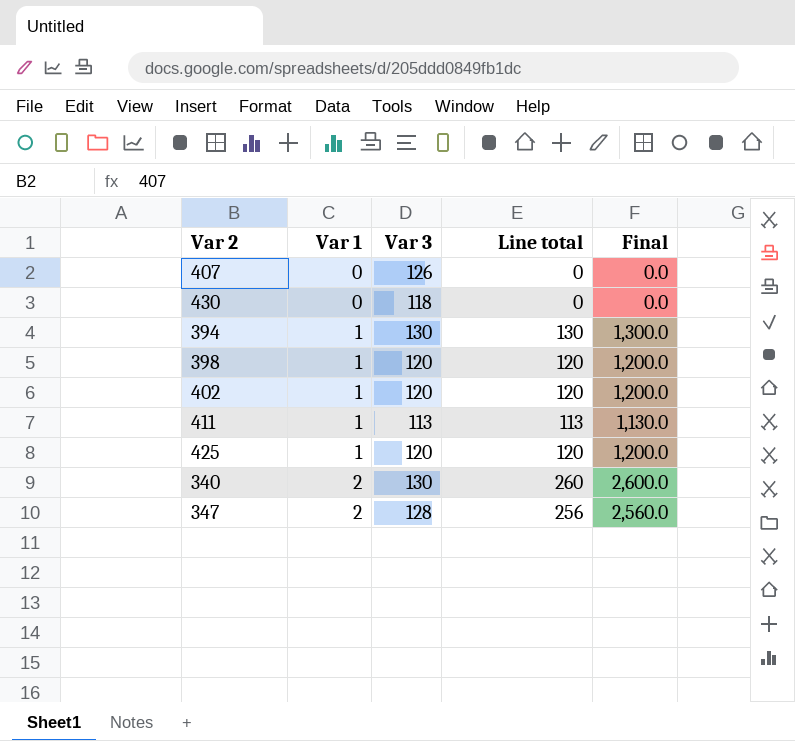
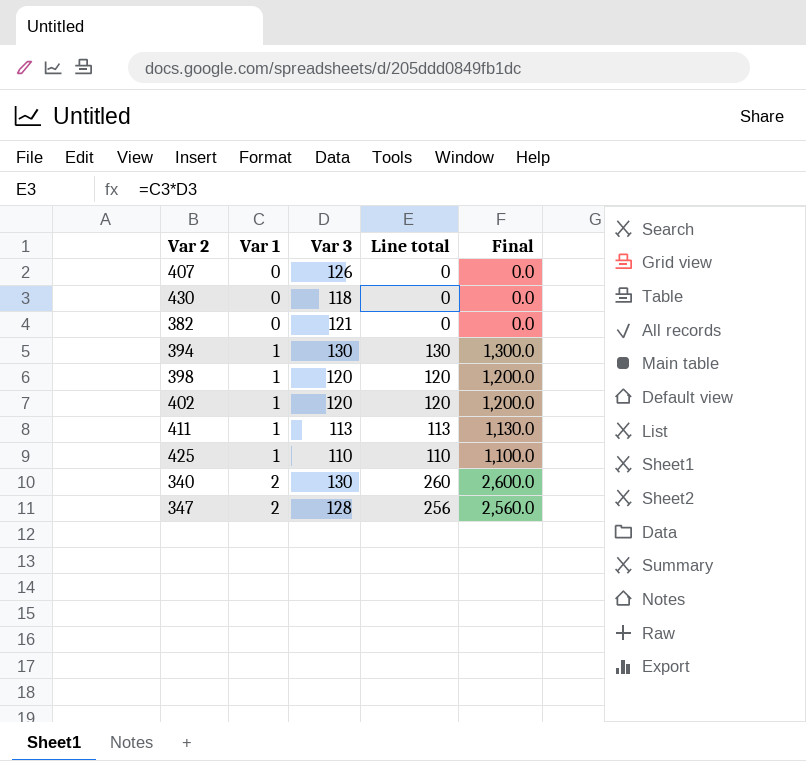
row 382: none -> 0 | 121 | 0 | 0.0
425 | Var 3: 120 -> 110
425 | Line total: 120 -> 110
425 | Final: 1,200.0 -> 1,100.0

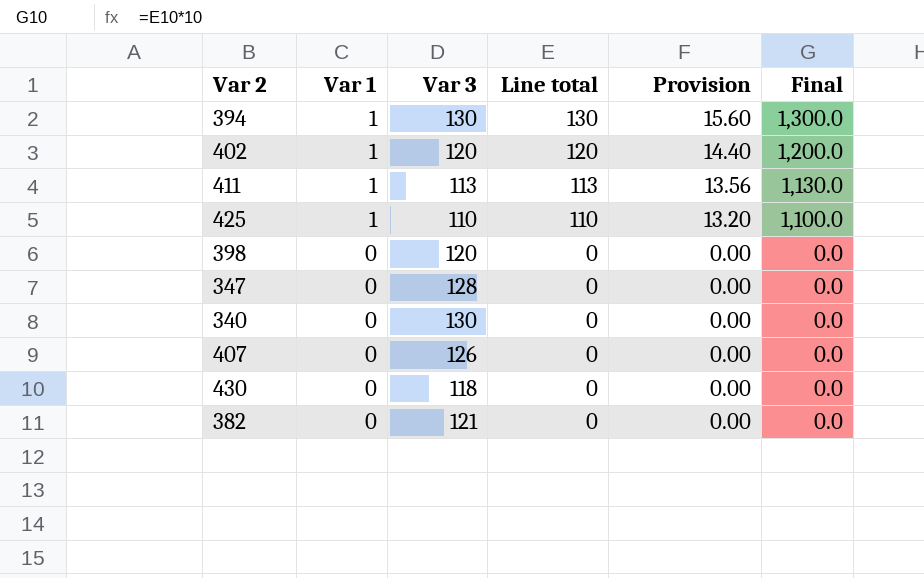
row order: Var 1 ascending -> Var 1 descending
column Provision | formula: none -> [Line total] * 0.12
398 | Var 1: 1 -> 0
398 | Line total: 120 -> 0
398 | Final: 1,200.0 -> 0.0
347 | Var 1: 2 -> 0
347 | Line total: 256 -> 0
347 | Final: 2,560.0 -> 0.0
340 | Var 1: 2 -> 0
340 | Line total: 260 -> 0
340 | Final: 2,600.0 -> 0.0

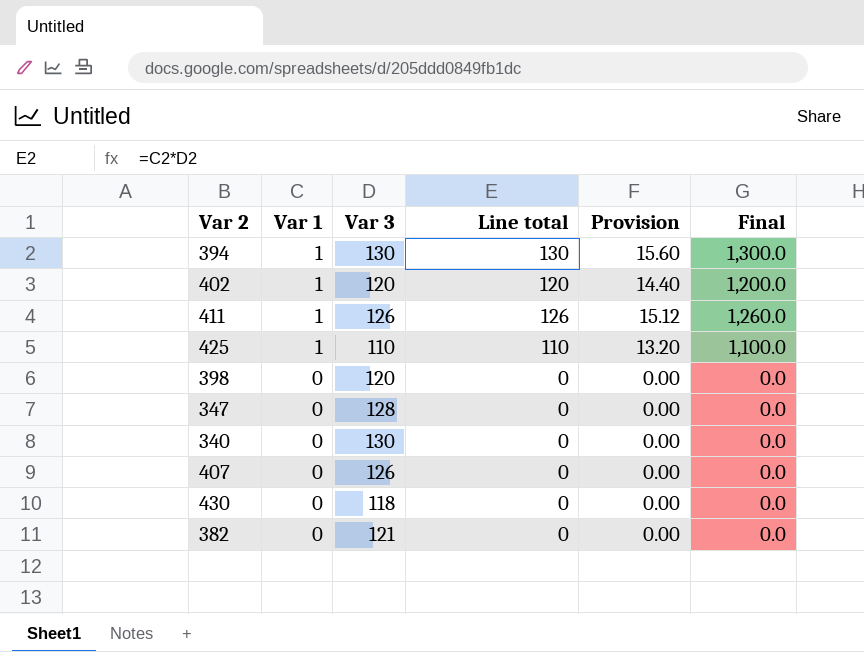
411 | Var 3: 113 -> 126
411 | Line total: 113 -> 126
411 | Provision: 13.56 -> 15.12
411 | Final: 1,130.0 -> 1,260.0

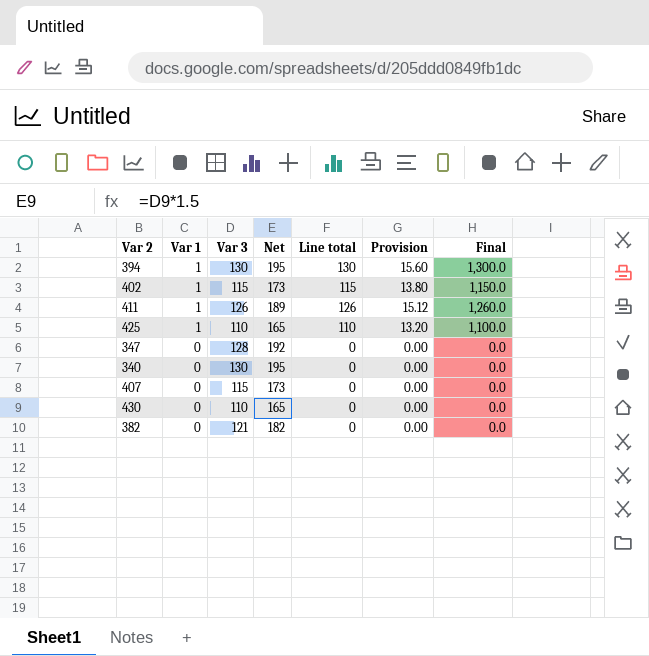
column Net | formula: none -> [Var 3] * 1.5
row 398: 0 | 120 | 0 | 0.00 | 0.0 -> none
402 | Var 3: 120 -> 115
402 | Line total: 120 -> 115
402 | Provision: 14.40 -> 13.80
402 | Final: 1,200.0 -> 1,150.0
407 | Var 3: 126 -> 115
430 | Var 3: 118 -> 110

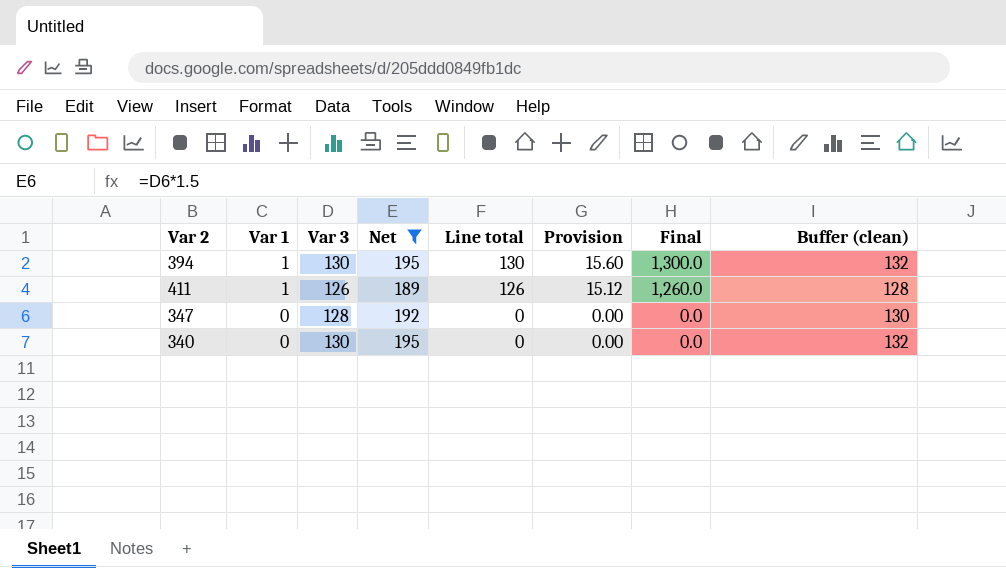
filter: none -> Net >= 189
column Buffer (clean) | formula: none -> [Var 3] + 2

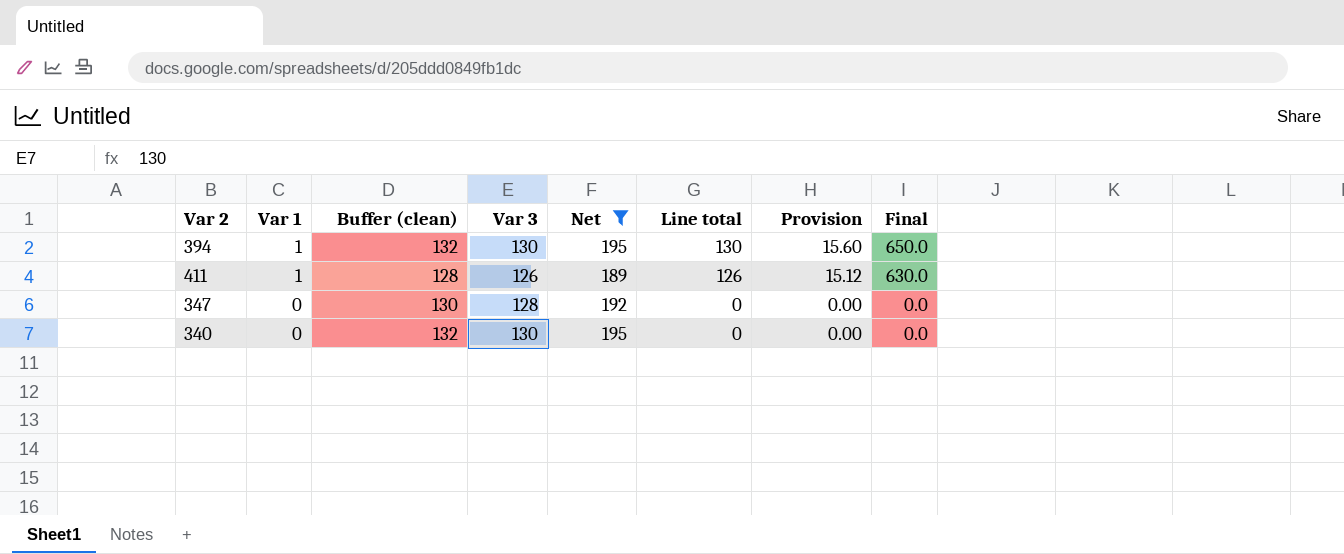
column Buffer (clean) | position: 8 -> 3
column Final | formula: [Line total] * 10 -> [Line total] * 5

